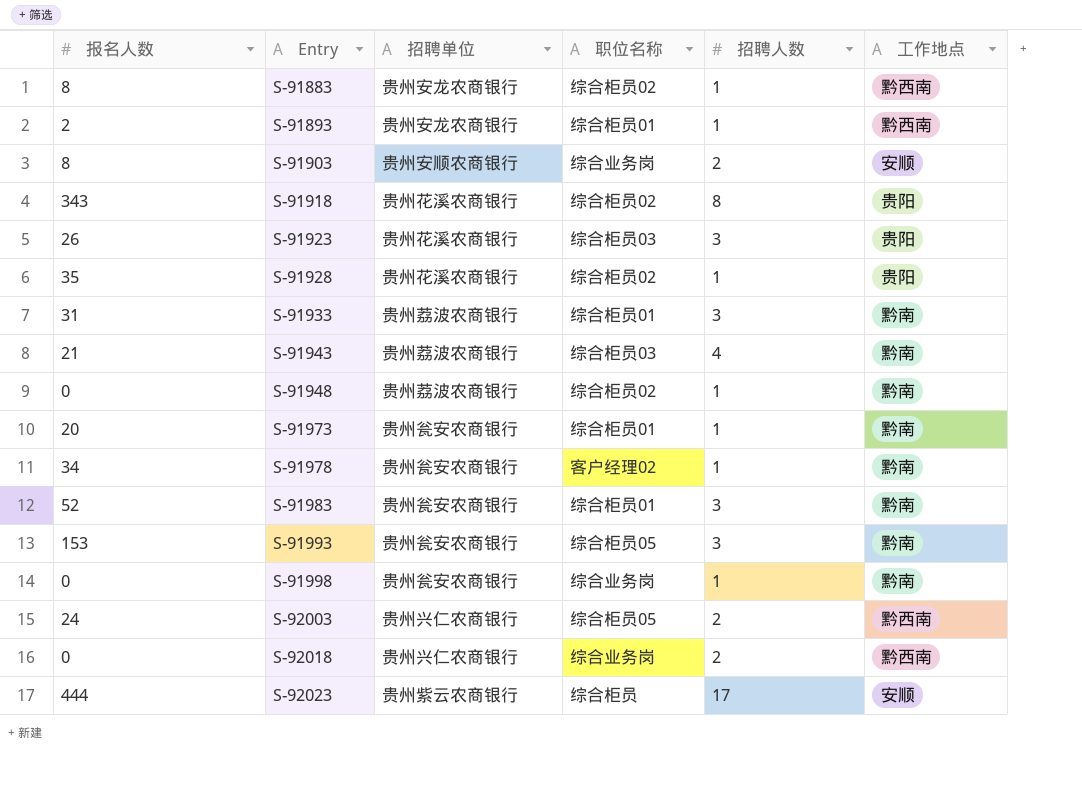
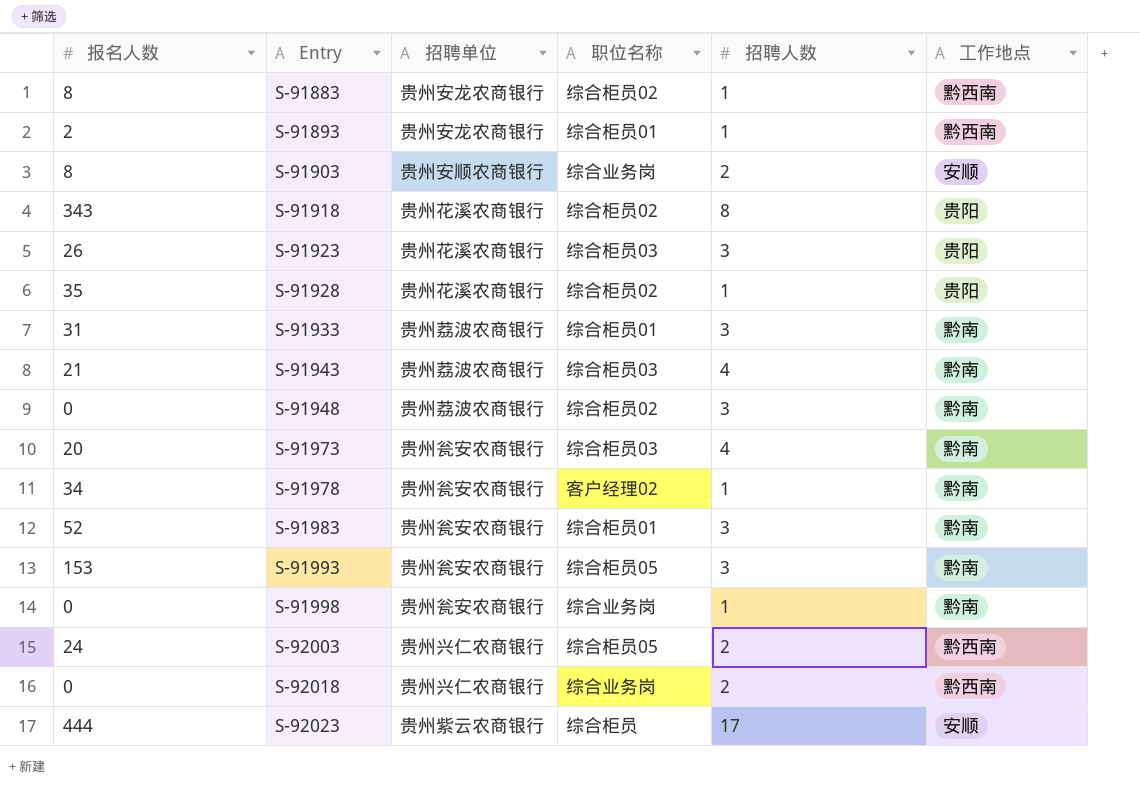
S-91948 | 招聘人数: 1 -> 3
S-91973 | 职位名称: 综合柜员01 -> 综合柜员03
S-91973 | 招聘人数: 1 -> 4

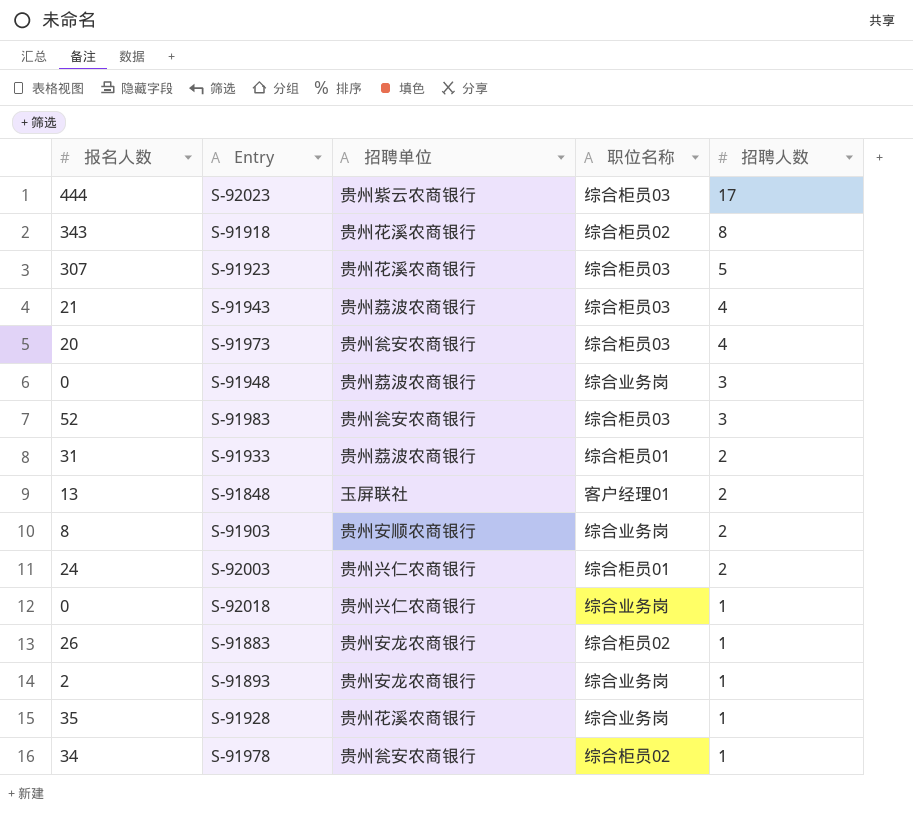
row order: Entry ascending -> 招聘人数 descending
column 工作地点 | position: 6 -> none
row S-91993: 153 | 贵州瓮安农商银行 | 综合柜员05 | 3 | 黔南 -> none
row S-91998: 0 | 贵州瓮安农商银行 | 综合业务岗 | 1 | 黔南 -> none
S-92023 | 职位名称: 综合柜员 -> 综合柜员03
S-91923 | 报名人数: 26 -> 307
S-91923 | 招聘人数: 3 -> 5
S-91948 | 职位名称: 综合柜员02 -> 综合业务岗
S-91983 | 职位名称: 综合柜员01 -> 综合柜员03
S-91933 | 招聘人数: 3 -> 2
row S-91848: none -> 13 | 玉屏联社 | 客户经理01 | 2
S-92003 | 职位名称: 综合柜员05 -> 综合柜员01
S-92018 | 招聘人数: 2 -> 1
S-91883 | 报名人数: 8 -> 26
S-91893 | 职位名称: 综合柜员01 -> 综合业务岗
S-91928 | 职位名称: 综合柜员02 -> 综合业务岗
S-91978 | 职位名称: 客户经理02 -> 综合柜员02

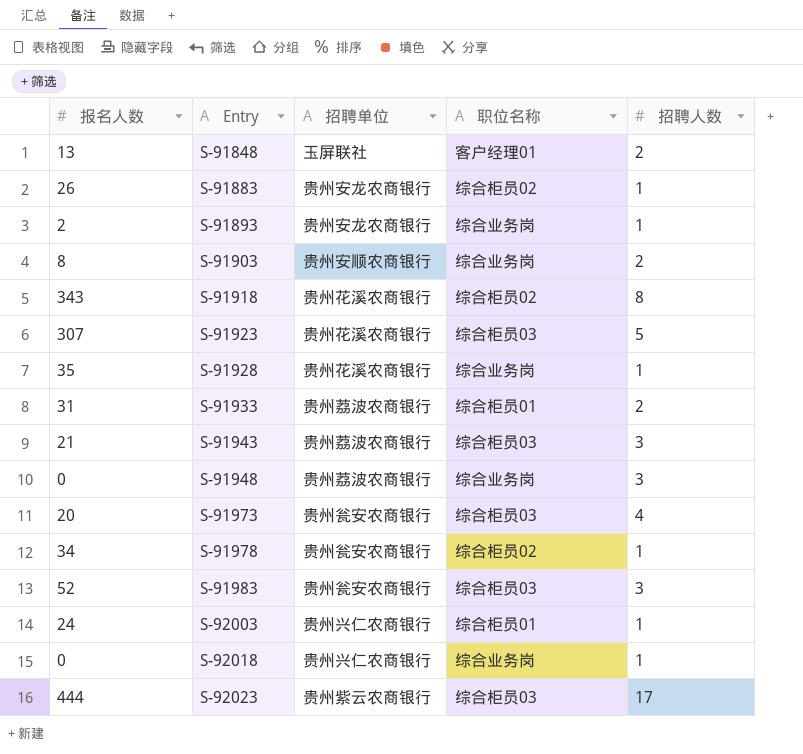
row order: 招聘人数 descending -> Entry ascending
S-91943 | 招聘人数: 4 -> 3
S-92003 | 招聘人数: 2 -> 1

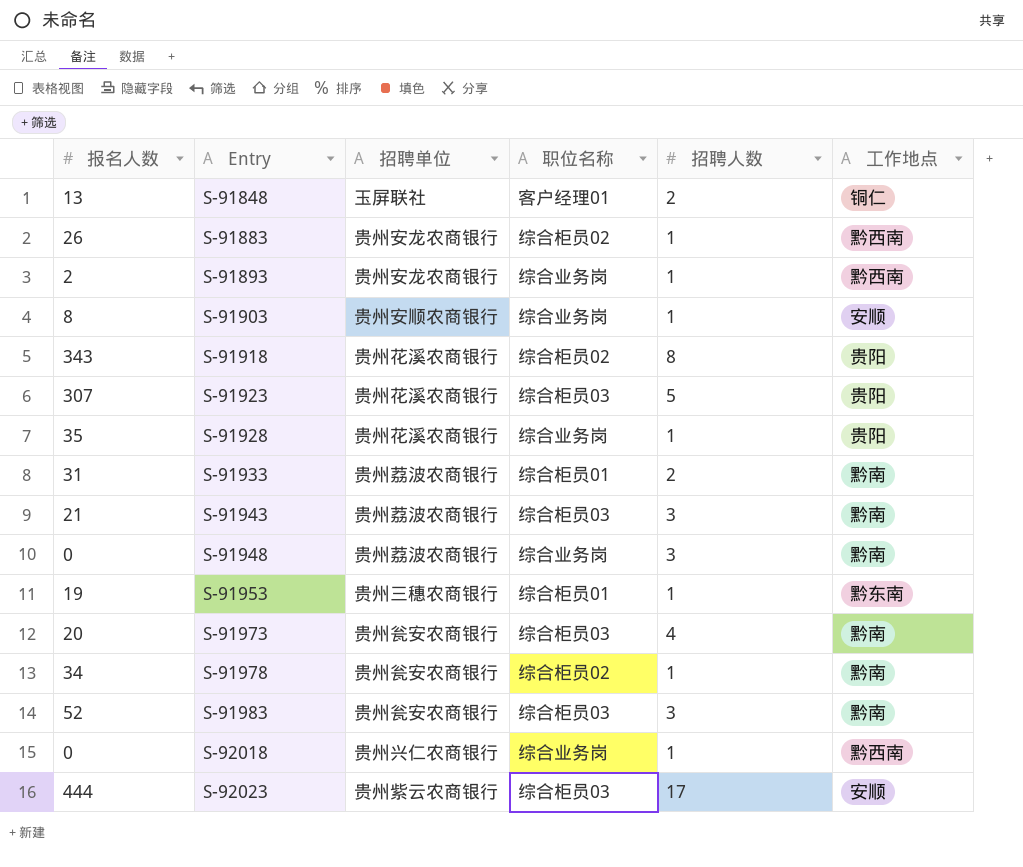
column 工作地点 | position: none -> 6
row S-92003: 24 | 贵州兴仁农商银行 | 综合柜员01 | 1 -> none
S-91903 | 招聘人数: 2 -> 1
row S-91953: none -> 19 | 贵州三穗农商银行 | 综合柜员01 | 1 | 黔东南

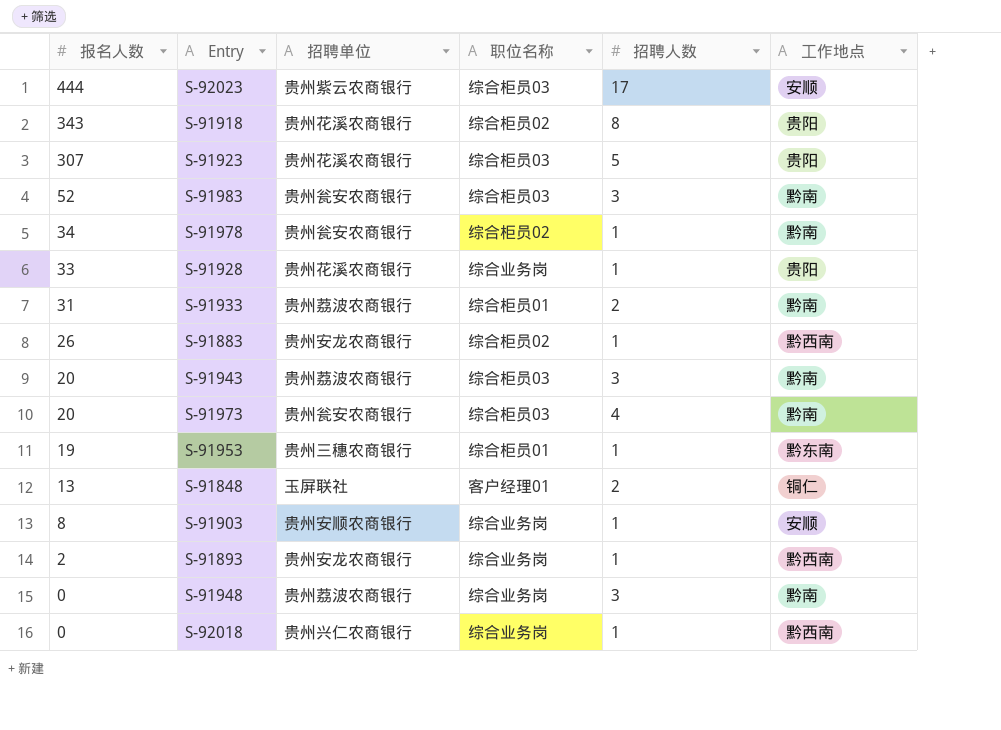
row order: Entry ascending -> 报名人数 descending
S-91928 | 报名人数: 35 -> 33
S-91943 | 报名人数: 21 -> 20

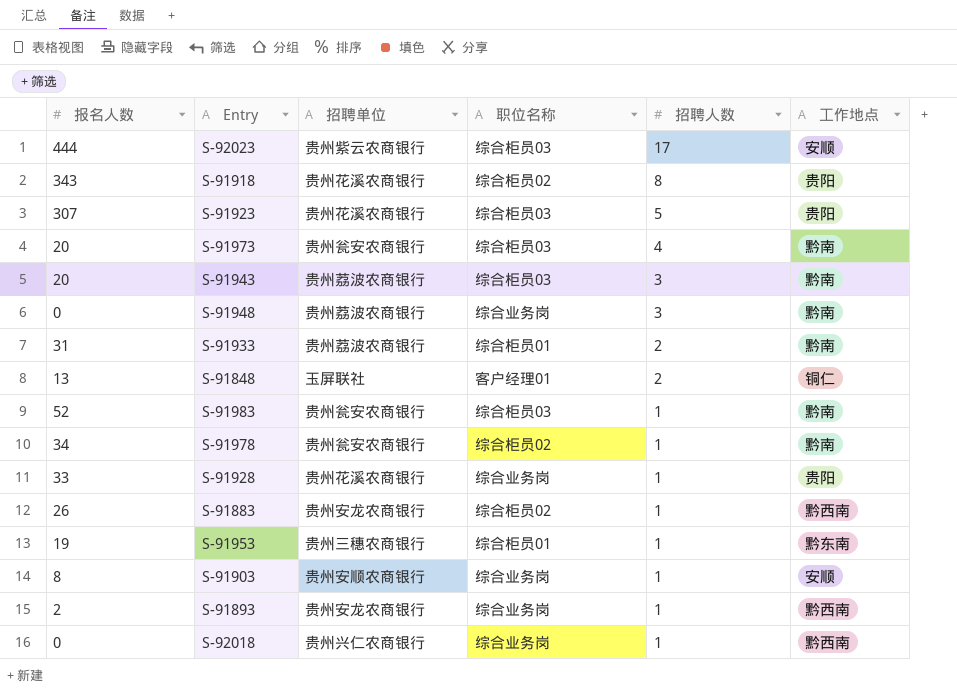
row order: 报名人数 descending -> 招聘人数 descending
S-91983 | 招聘人数: 3 -> 1

